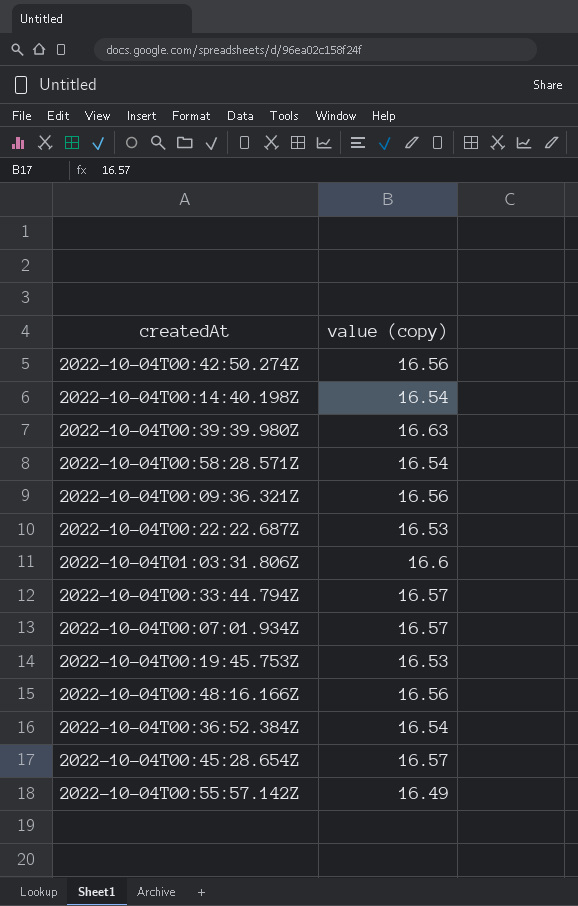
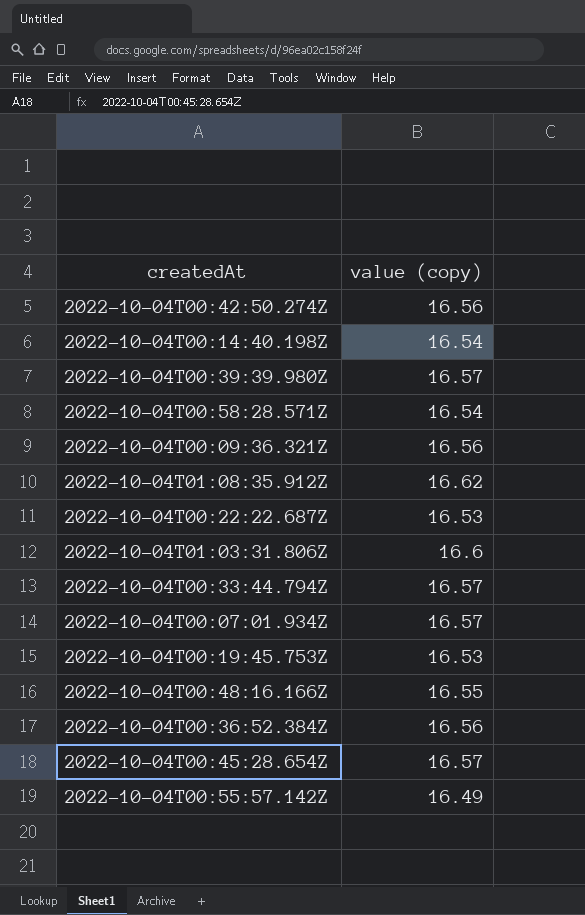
2022-10-04T00:39:39.980Z | value (copy): 16.63 -> 16.57
row 2022-10-04T01:08:35.912Z: none -> 16.62
2022-10-04T00:48:16.166Z | value (copy): 16.56 -> 16.55
2022-10-04T00:36:52.384Z | value (copy): 16.54 -> 16.56

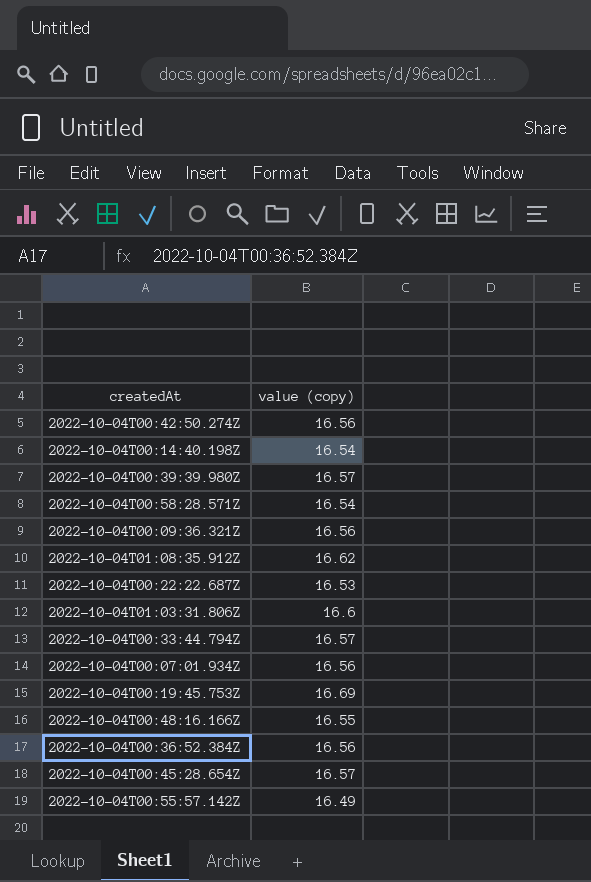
2022-10-04T00:07:01.934Z | value (copy): 16.57 -> 16.56
2022-10-04T00:19:45.753Z | value (copy): 16.53 -> 16.69

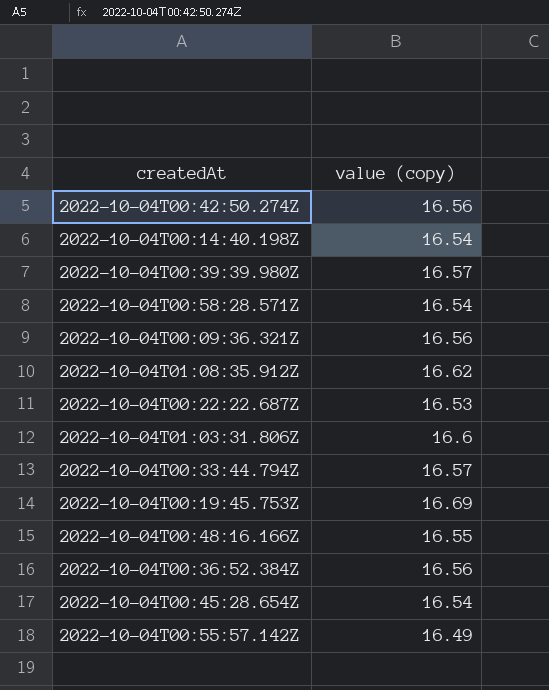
row 2022-10-04T00:07:01.934Z: 16.56 -> none
2022-10-04T00:45:28.654Z | value (copy): 16.57 -> 16.54

